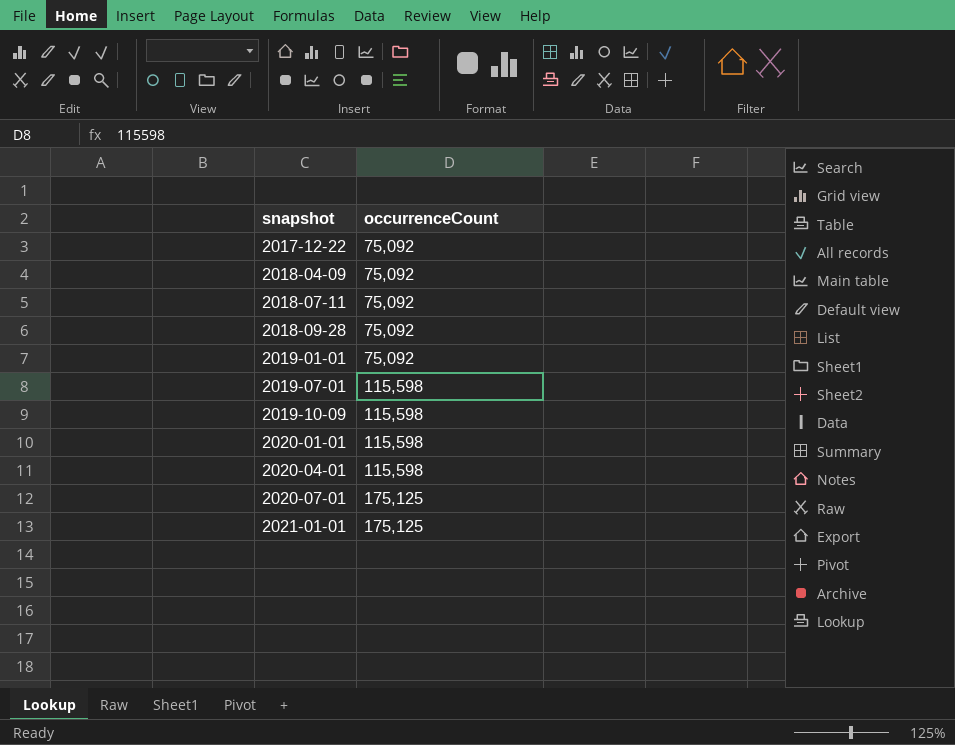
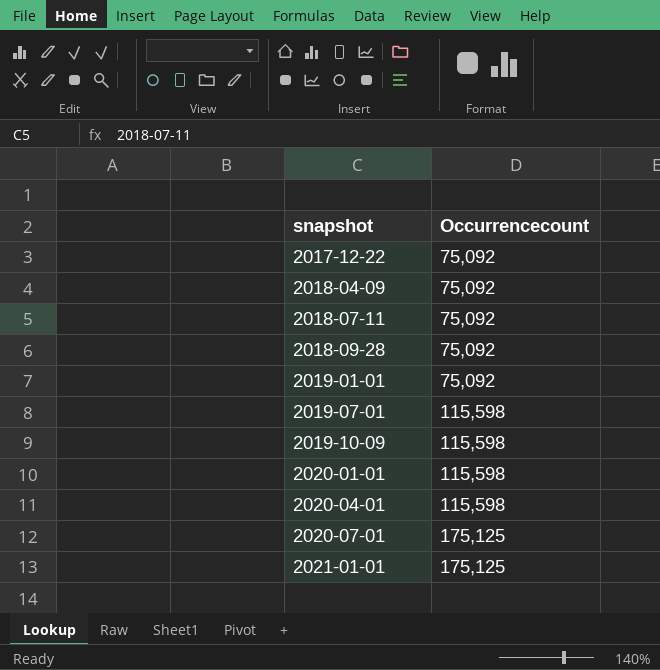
column name: occurrenceCount -> Occurrencecount

